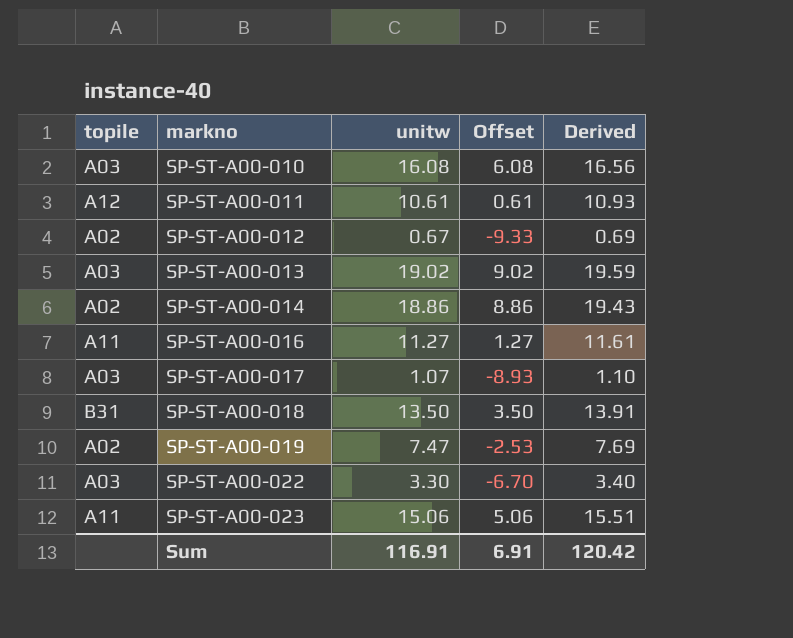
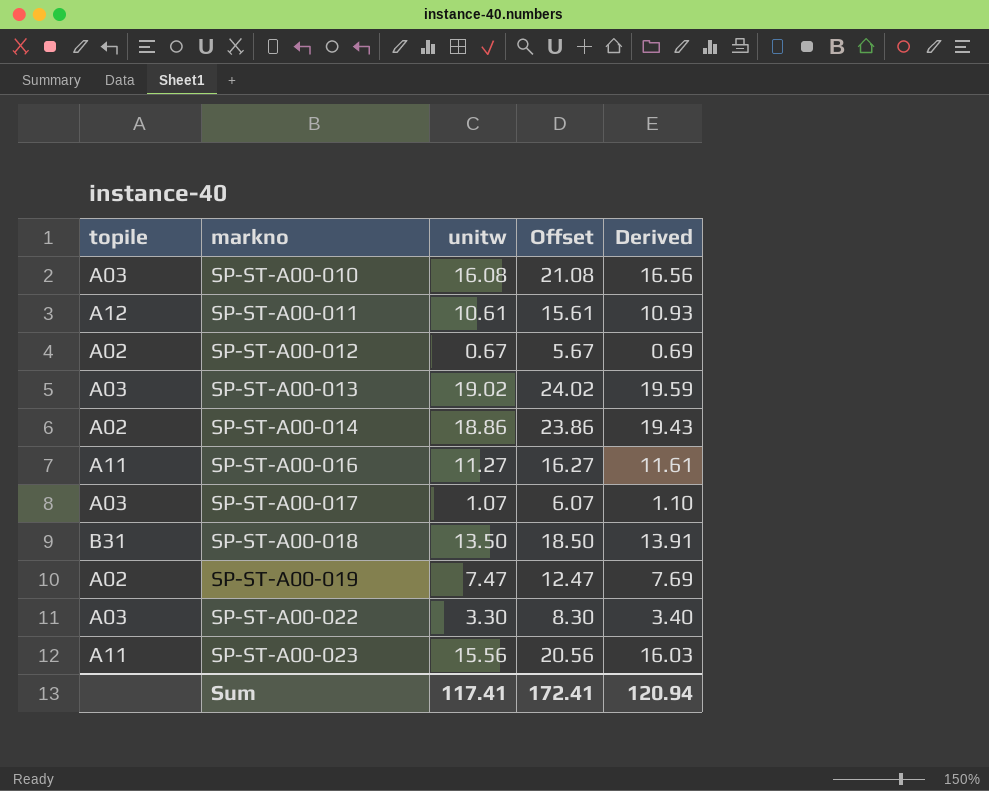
column Offset | formula: [unitw] - 10 -> [unitw] + 5
SP-ST-A00-023 | unitw: 15.06 -> 15.56
SP-ST-A00-023 | Derived: 15.51 -> 16.03
Sum | unitw: 116.91 -> 117.41
Sum | Offset: 6.91 -> 172.41
Sum | Derived: 120.42 -> 120.94

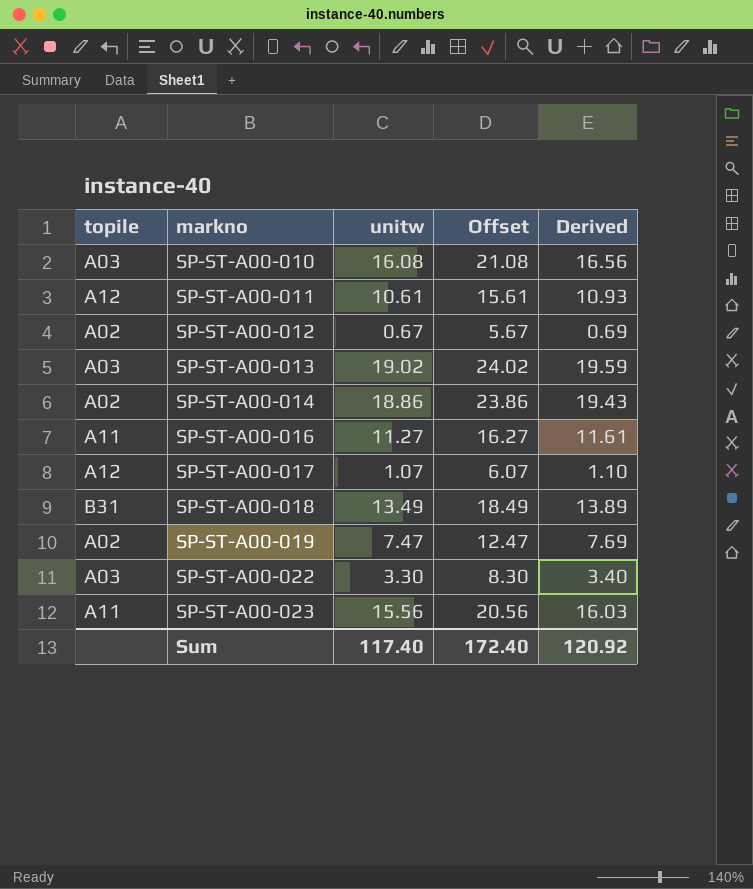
SP-ST-A00-017 | topile: A03 -> A12
SP-ST-A00-018 | unitw: 13.50 -> 13.49
SP-ST-A00-018 | Offset: 18.50 -> 18.49
SP-ST-A00-018 | Derived: 13.91 -> 13.89
Sum | unitw: 117.41 -> 117.40
Sum | Offset: 172.41 -> 172.40
Sum | Derived: 120.94 -> 120.92

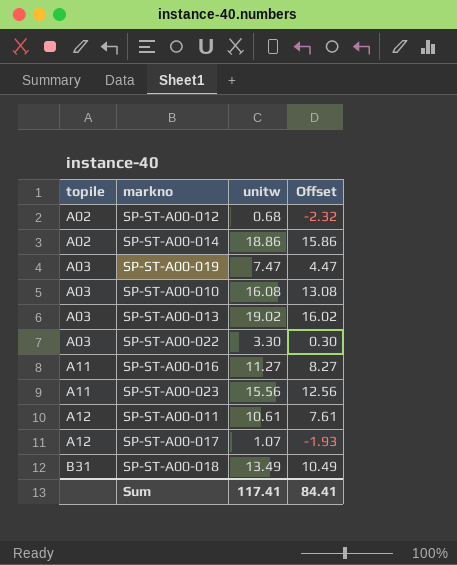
row order: markno ascending -> topile ascending
column Derived | formula: [unitw] * 1.03 -> none
column Offset | formula: [unitw] + 5 -> [unitw] - 3
SP-ST-A00-012 | unitw: 0.67 -> 0.68
SP-ST-A00-019 | topile: A02 -> A03
Sum | unitw: 117.40 -> 117.41
Sum | Offset: 172.40 -> 84.41

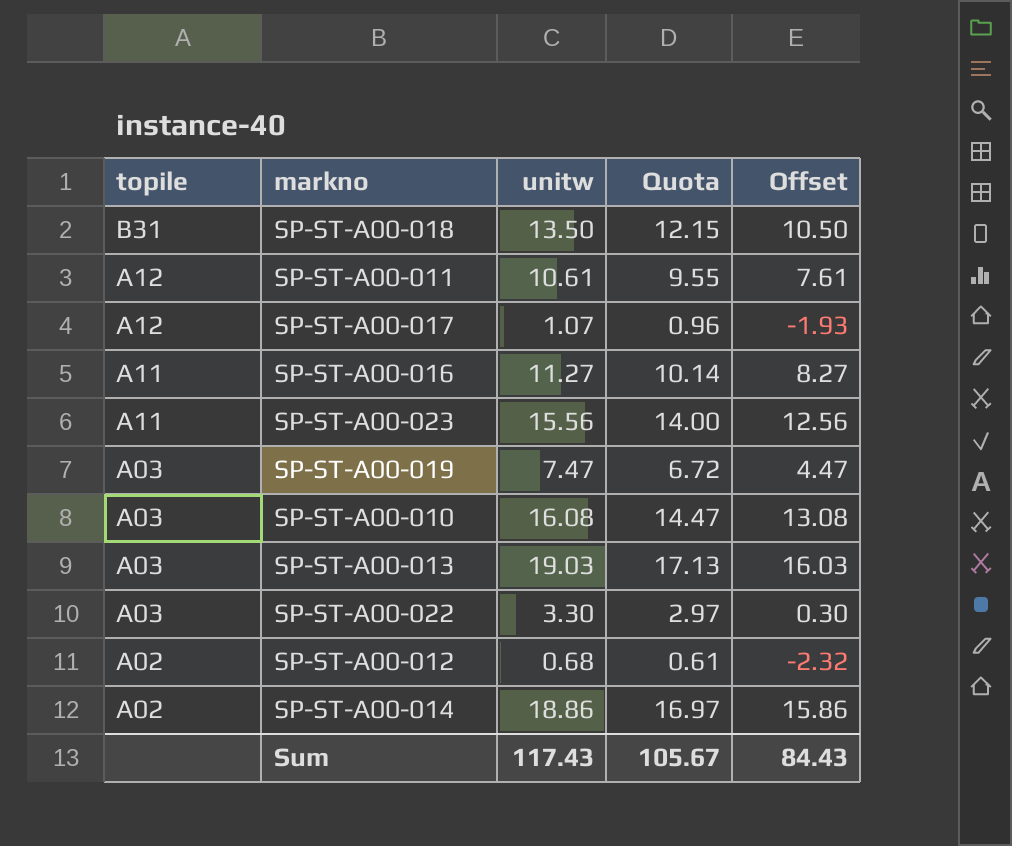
row order: topile ascending -> topile descending
column Quota | formula: none -> [unitw] * 0.9
SP-ST-A00-018 | unitw: 13.49 -> 13.50
SP-ST-A00-018 | Offset: 10.49 -> 10.50
SP-ST-A00-013 | unitw: 19.02 -> 19.03
SP-ST-A00-013 | Offset: 16.02 -> 16.03
Sum | unitw: 117.41 -> 117.43
Sum | Offset: 84.41 -> 84.43

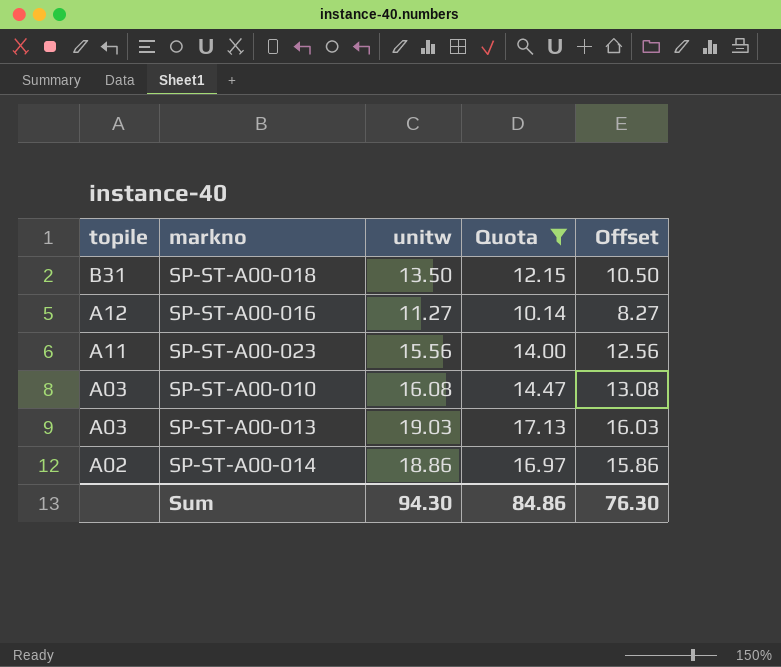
filter: none -> Quota >= 10.14
SP-ST-A00-016 | topile: A11 -> A12
Sum | unitw: 117.43 -> 94.30
Sum | Quota: 105.67 -> 84.86
Sum | Offset: 84.43 -> 76.30

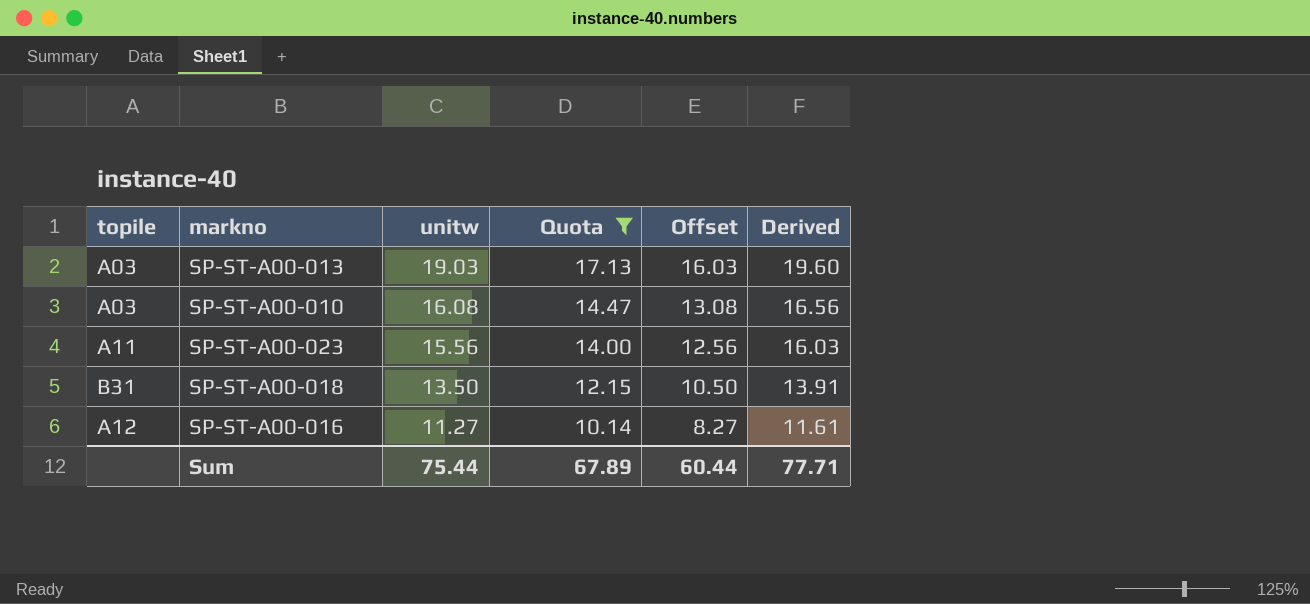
row order: topile descending -> unitw descending
column Derived | formula: none -> [unitw] * 1.03
row SP-ST-A00-014: A02 | 18.86 | 16.97 | 15.86 -> none
Sum | unitw: 94.30 -> 75.44
Sum | Quota: 84.86 -> 67.89
Sum | Offset: 76.30 -> 60.44

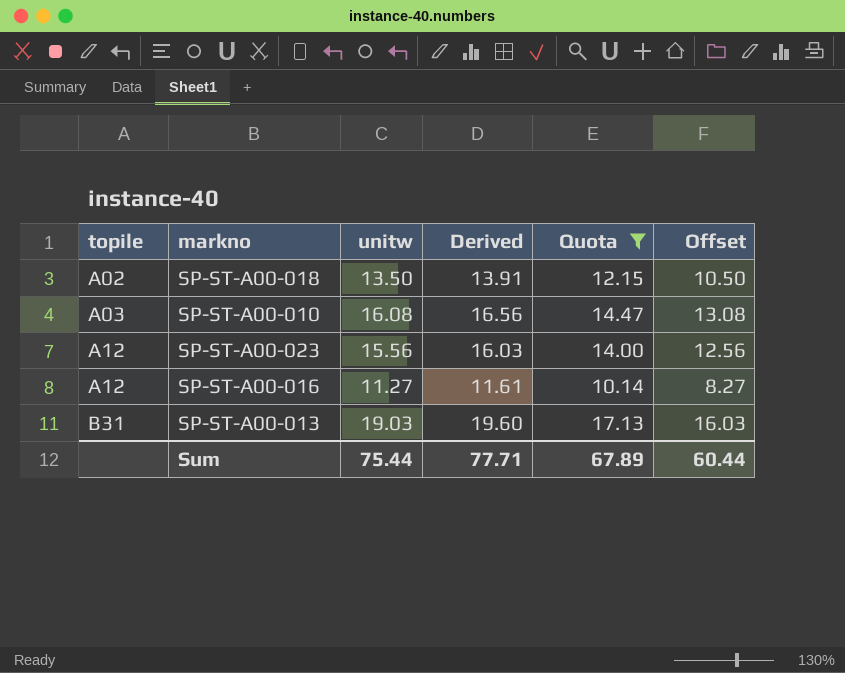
row order: unitw descending -> topile ascending
column Derived | position: 6 -> 4
SP-ST-A00-018 | topile: B31 -> A02
SP-ST-A00-023 | topile: A11 -> A12
SP-ST-A00-013 | topile: A03 -> B31

